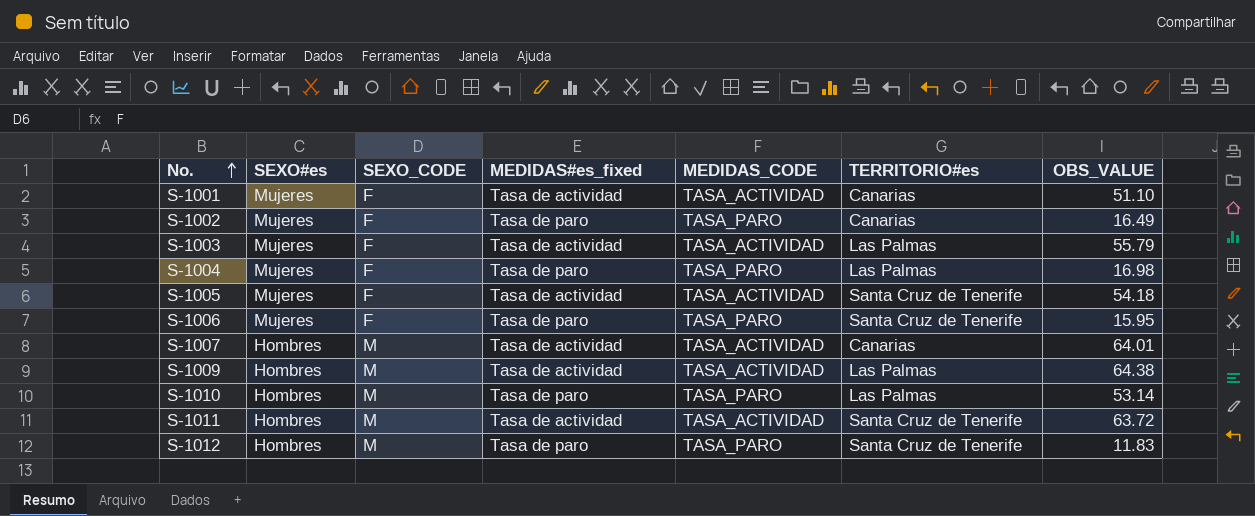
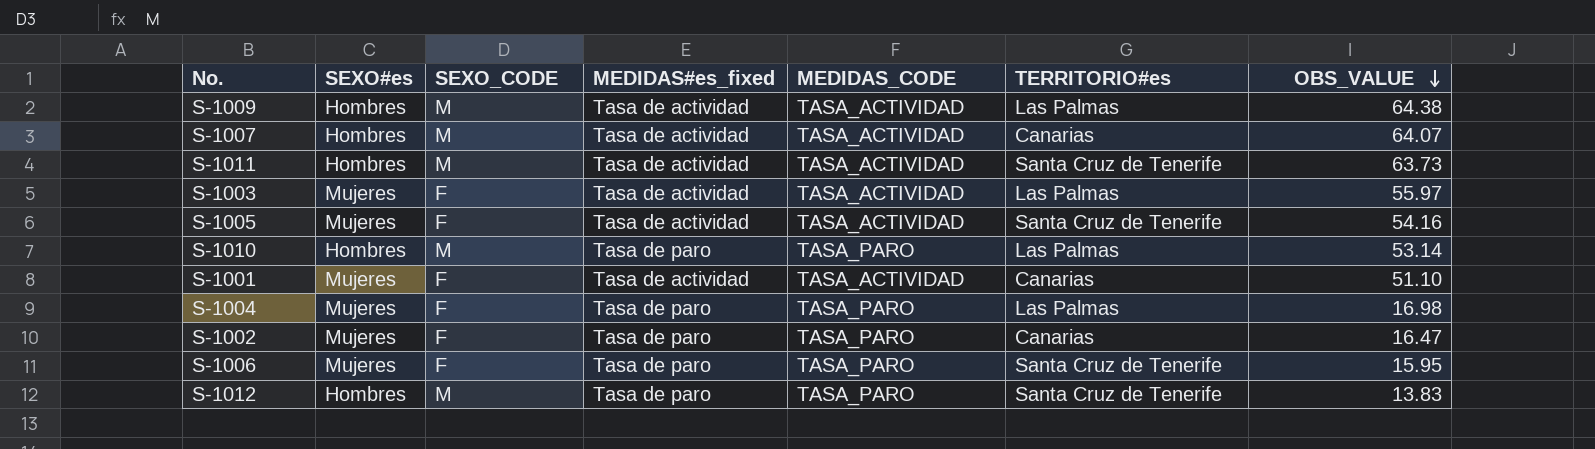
row order: No. ascending -> OBS_VALUE descending
S-1007 | OBS_VALUE: 64.01 -> 64.07
S-1011 | OBS_VALUE: 63.72 -> 63.73
S-1003 | OBS_VALUE: 55.79 -> 55.97
S-1005 | OBS_VALUE: 54.18 -> 54.16
S-1002 | OBS_VALUE: 16.49 -> 16.47
S-1012 | OBS_VALUE: 11.83 -> 13.83

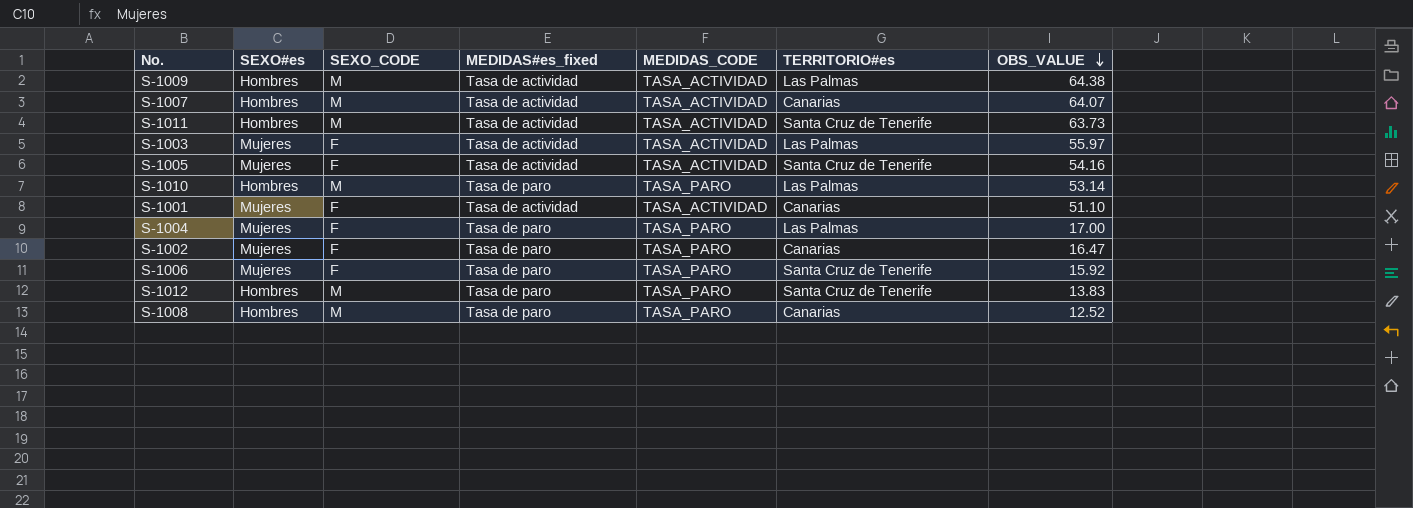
S-1004 | OBS_VALUE: 16.98 -> 17.00
S-1006 | OBS_VALUE: 15.95 -> 15.92
row S-1008: none -> Hombres | M | Tasa de paro | TASA_PARO | Canarias | 12.52

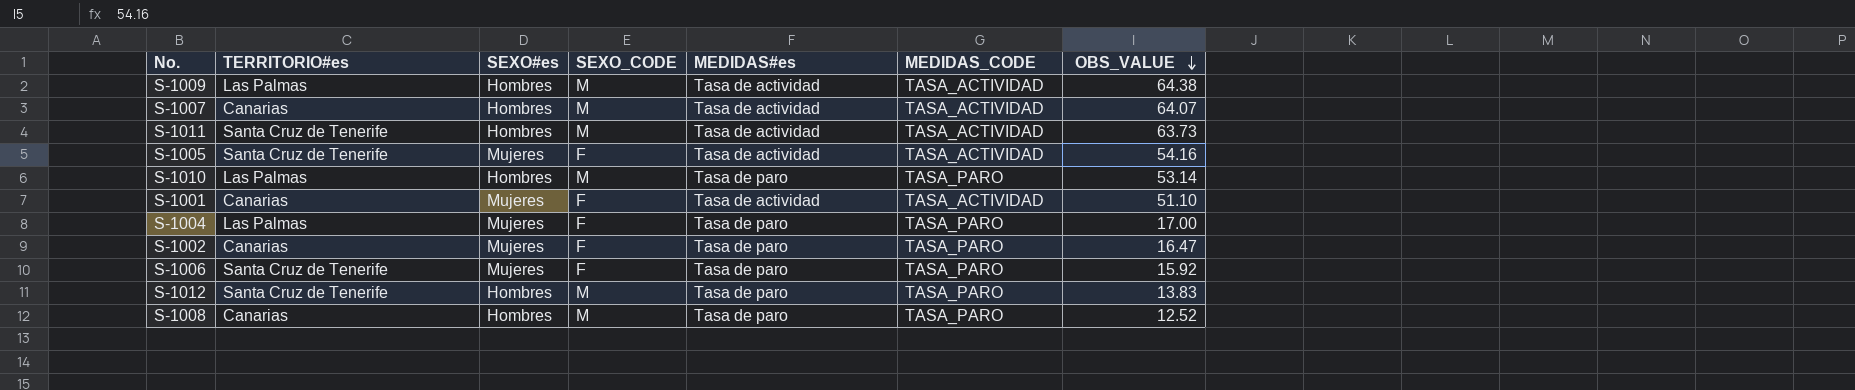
column TERRITORIO#es | position: 6 -> 2
column name: MEDIDAS#es_fixed -> MEDIDAS#es
row S-1003: Mujeres | F | Tasa de actividad | TASA_ACTIVIDAD | Las Palmas | 55.97 -> none

